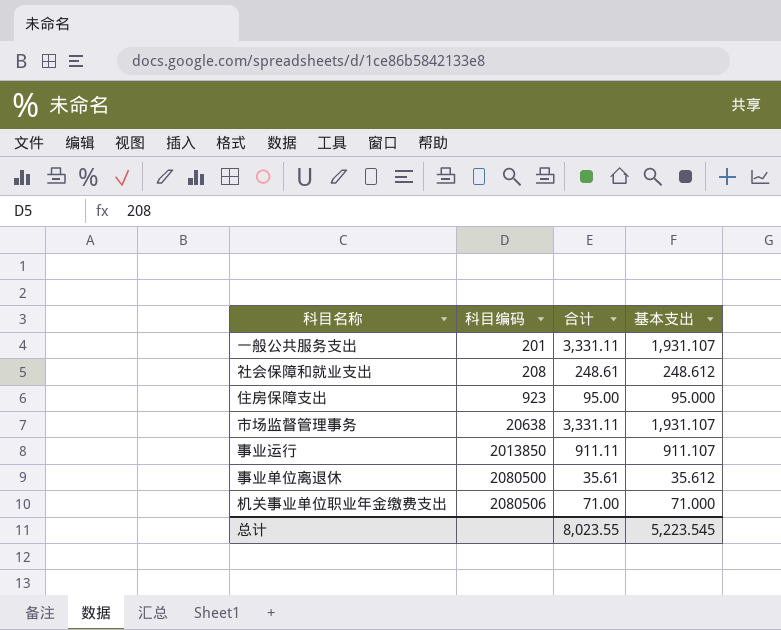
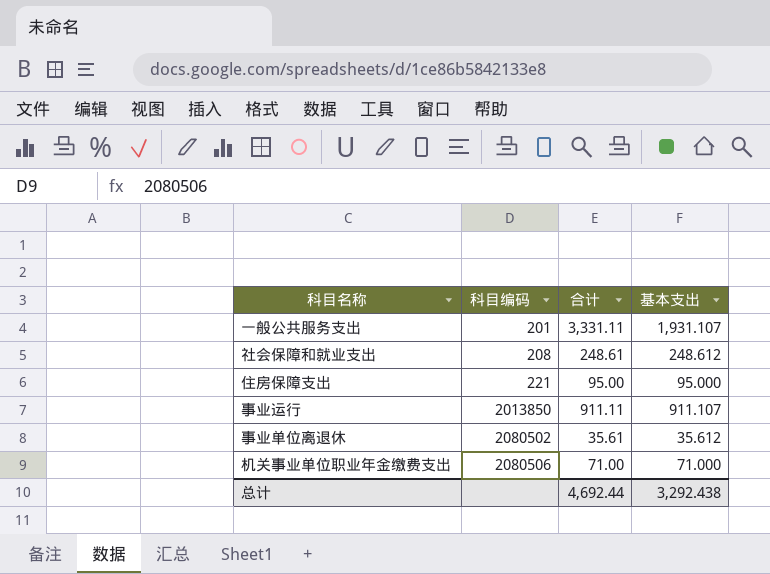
row 市场监督管理事务: 20638 | 3,331.11 | 1,931.107 -> none
住房保障支出 | 科目编码: 923 -> 221
事业单位离退休 | 科目编码: 2080500 -> 2080502
总计 | 合计: 8,023.55 -> 4,692.44
总计 | 基本支出: 5,223.545 -> 3,292.438

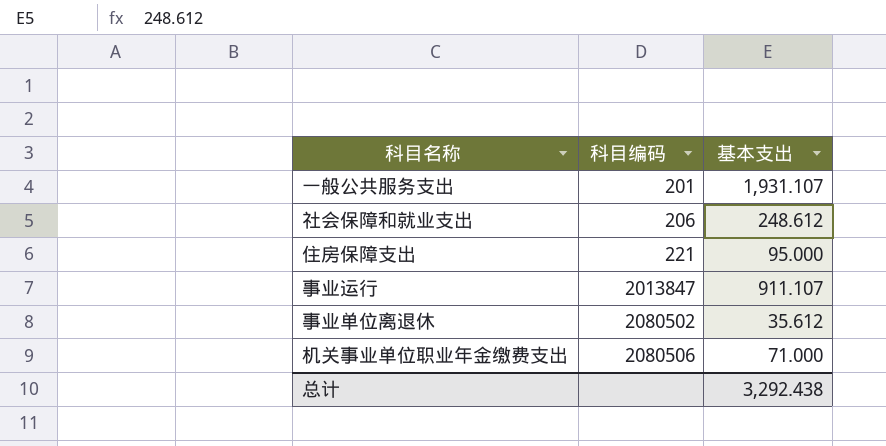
column 合计 | position: 3 -> none
社会保障和就业支出 | 科目编码: 208 -> 206
事业运行 | 科目编码: 2013850 -> 2013847

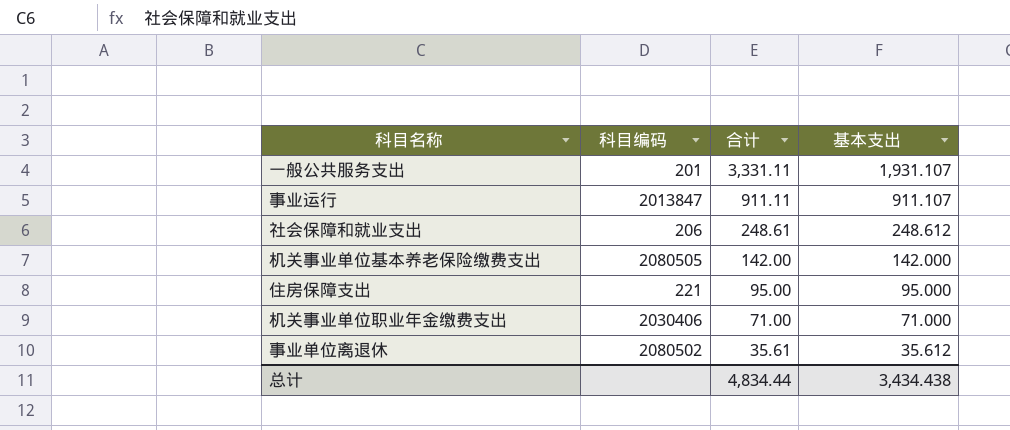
row order: 科目编码 ascending -> 合计 descending
column 合计 | position: none -> 3
row 机关事业单位基本养老保险缴费支出: none -> 2080505 | 142.00 | 142.000
机关事业单位职业年金缴费支出 | 科目编码: 2080506 -> 2030406
总计 | 基本支出: 3,292.438 -> 3,434.438

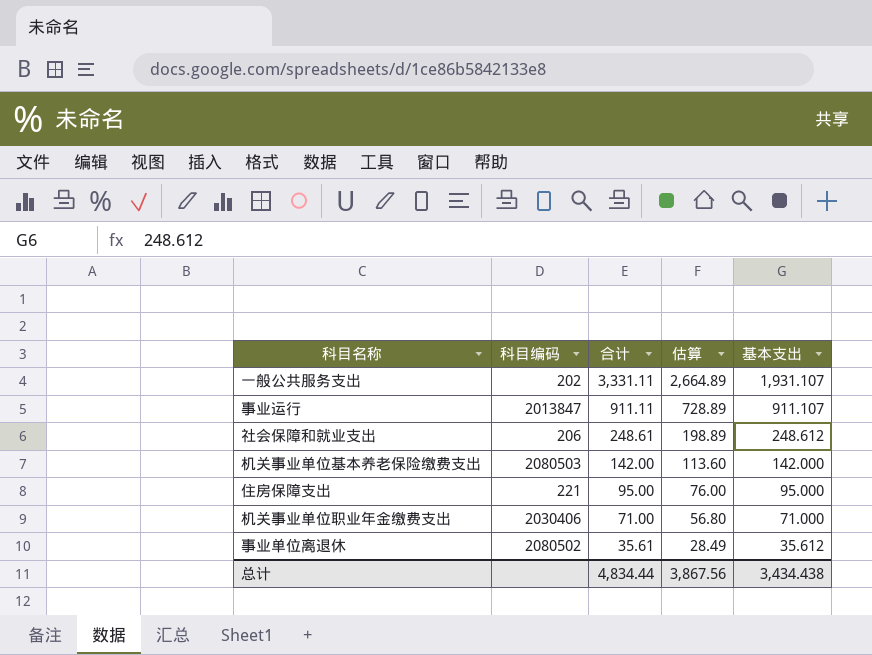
column 估算 | formula: none -> [合计] * 0.8
一般公共服务支出 | 科目编码: 201 -> 202
机关事业单位基本养老保险缴费支出 | 科目编码: 2080505 -> 2080503

